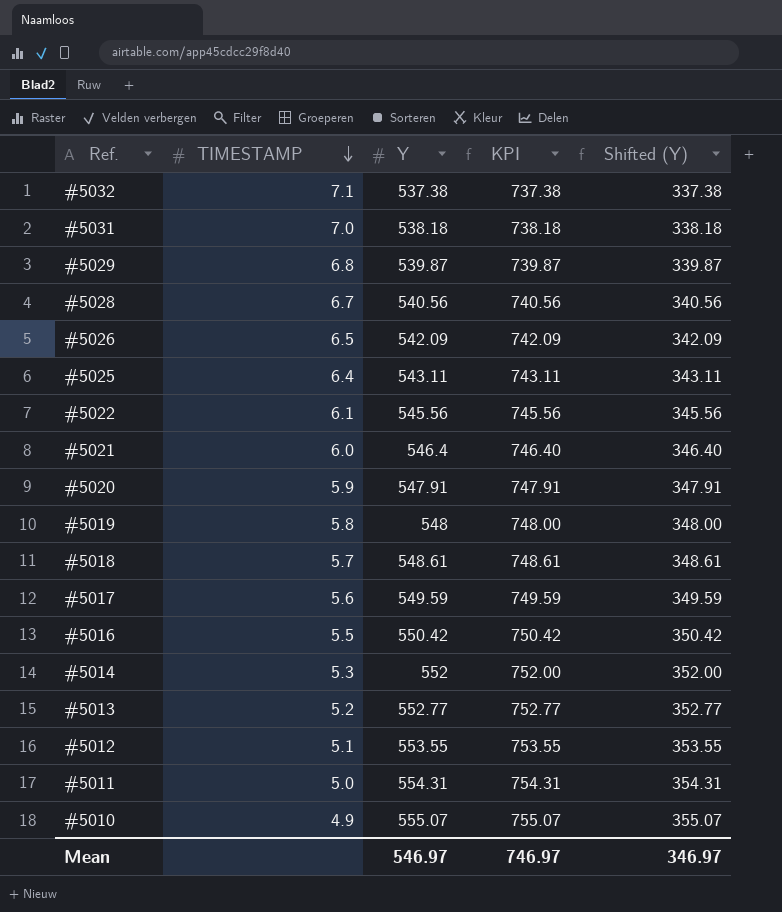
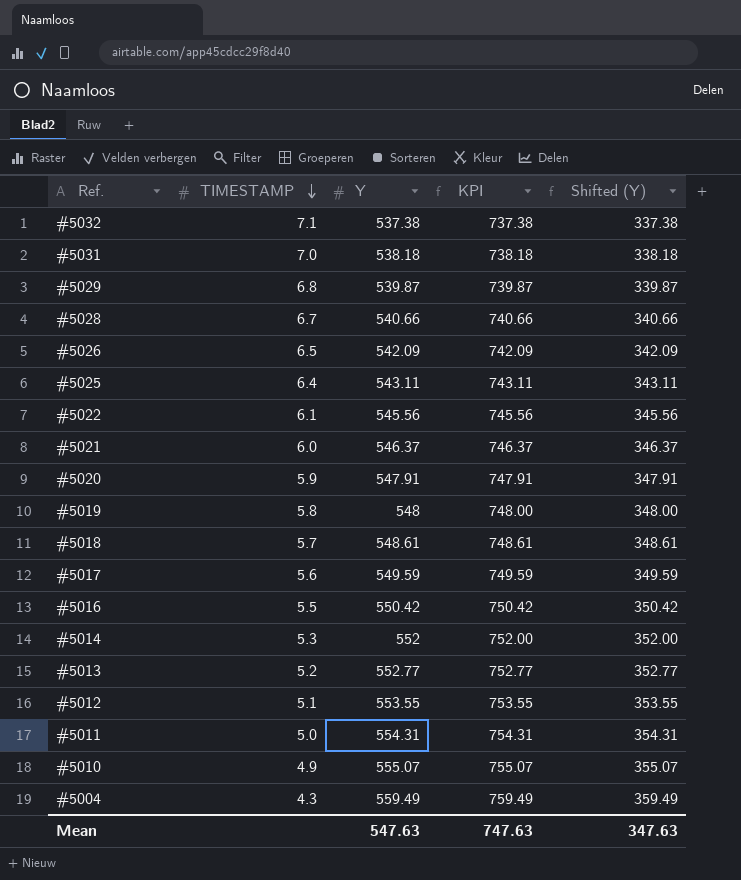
#5028 | Y: 540.56 -> 540.66
#5028 | KPI: 740.56 -> 740.66
#5028 | Shifted (Y): 340.56 -> 340.66
#5021 | Y: 546.4 -> 546.37
#5021 | KPI: 746.40 -> 746.37
#5021 | Shifted (Y): 346.40 -> 346.37
row #5004: none -> 4.3 | 559.49 | 759.49 | 359.49
Mean | Y: 546.97 -> 547.63
Mean | KPI: 746.97 -> 747.63
Mean | Shifted (Y): 346.97 -> 347.63

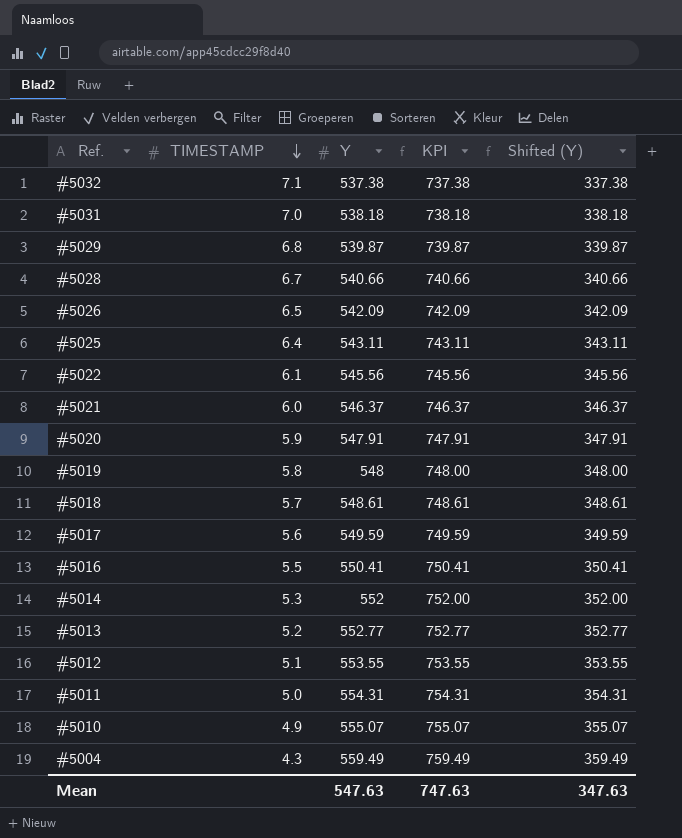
#5016 | Y: 550.42 -> 550.41
#5016 | KPI: 750.42 -> 750.41
#5016 | Shifted (Y): 350.42 -> 350.41

